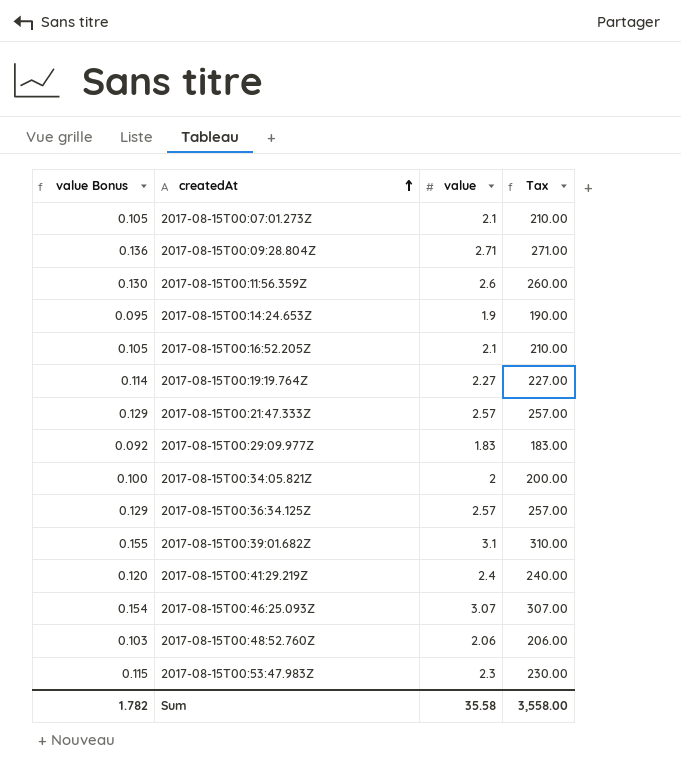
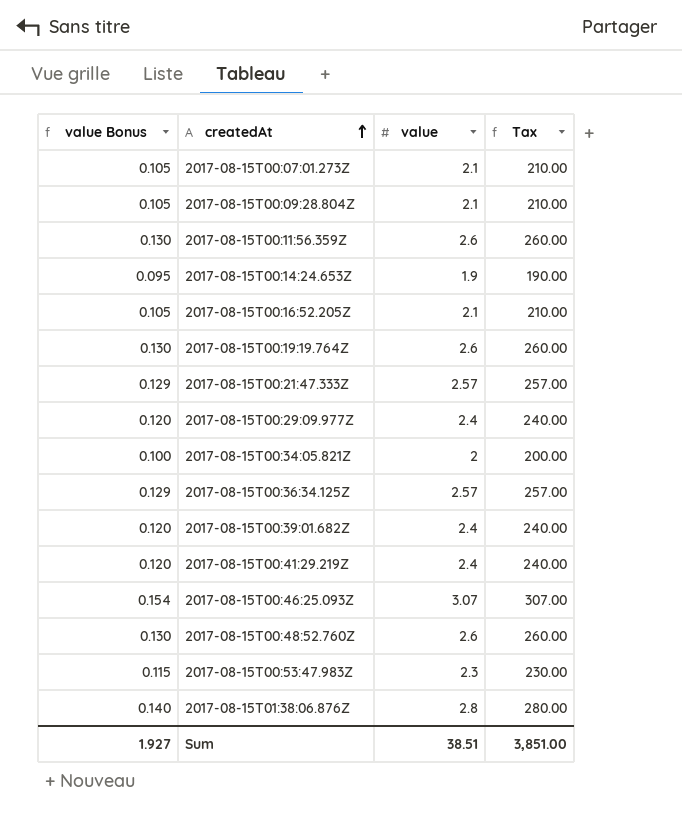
2017-08-15T00:09:28.804Z | value Bonus: 0.136 -> 0.105
2017-08-15T00:09:28.804Z | value: 2.71 -> 2.1
2017-08-15T00:09:28.804Z | Tax: 271.00 -> 210.00
2017-08-15T00:19:19.764Z | value Bonus: 0.114 -> 0.130
2017-08-15T00:19:19.764Z | value: 2.27 -> 2.6
2017-08-15T00:19:19.764Z | Tax: 227.00 -> 260.00
2017-08-15T00:29:09.977Z | value Bonus: 0.092 -> 0.120
2017-08-15T00:29:09.977Z | value: 1.83 -> 2.4
2017-08-15T00:29:09.977Z | Tax: 183.00 -> 240.00
2017-08-15T00:39:01.682Z | value Bonus: 0.155 -> 0.120
2017-08-15T00:39:01.682Z | value: 3.1 -> 2.4
2017-08-15T00:39:01.682Z | Tax: 310.00 -> 240.00
2017-08-15T00:48:52.760Z | value Bonus: 0.103 -> 0.130
2017-08-15T00:48:52.760Z | value: 2.06 -> 2.6
2017-08-15T00:48:52.760Z | Tax: 206.00 -> 260.00
row 2017-08-15T01:38:06.876Z: none -> 0.140 | 2.8 | 280.00
Sum | value Bonus: 1.782 -> 1.927
Sum | value: 35.58 -> 38.51
Sum | Tax: 3,558.00 -> 3,851.00

